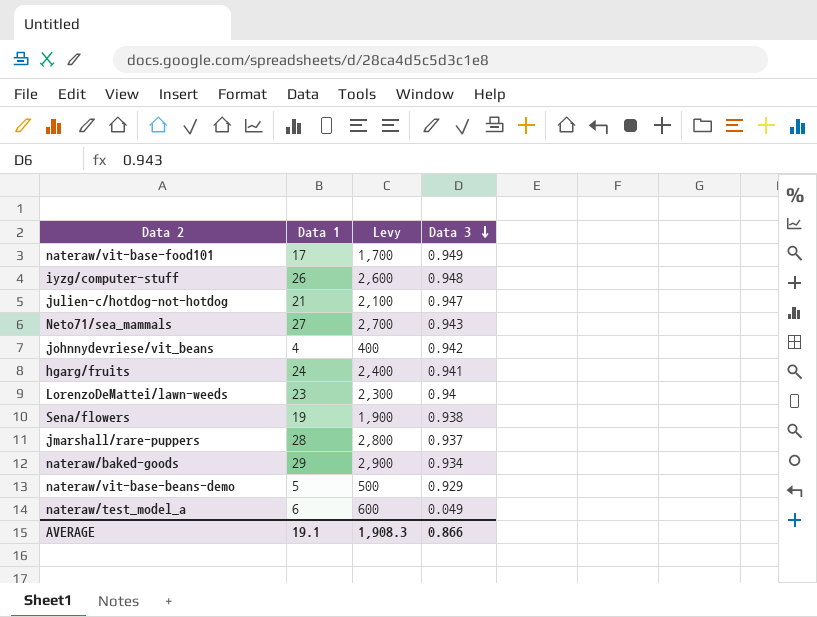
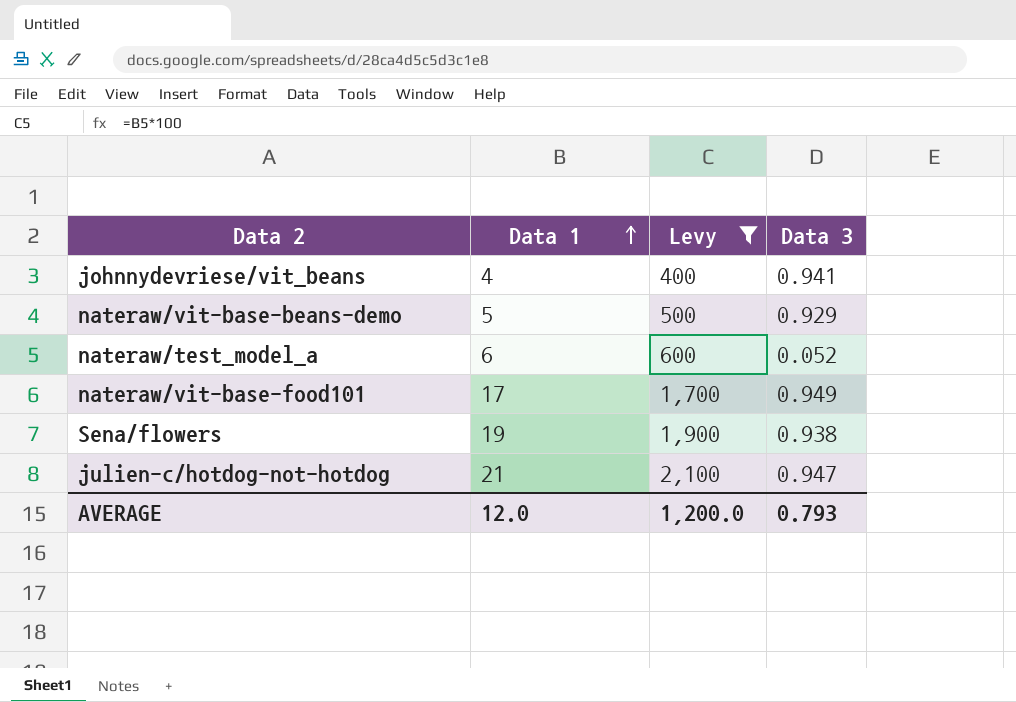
filter: none -> Levy <= 2,100
row order: Data 3 descending -> Data 1 ascending
johnnydevriese/vit_beans | Data 3: 0.942 -> 0.941
nateraw/test_model_a | Data 3: 0.049 -> 0.052
AVERAGE | Data 1: 19.1 -> 12.0
AVERAGE | Levy: 1,908.3 -> 1,200.0
AVERAGE | Data 3: 0.866 -> 0.793

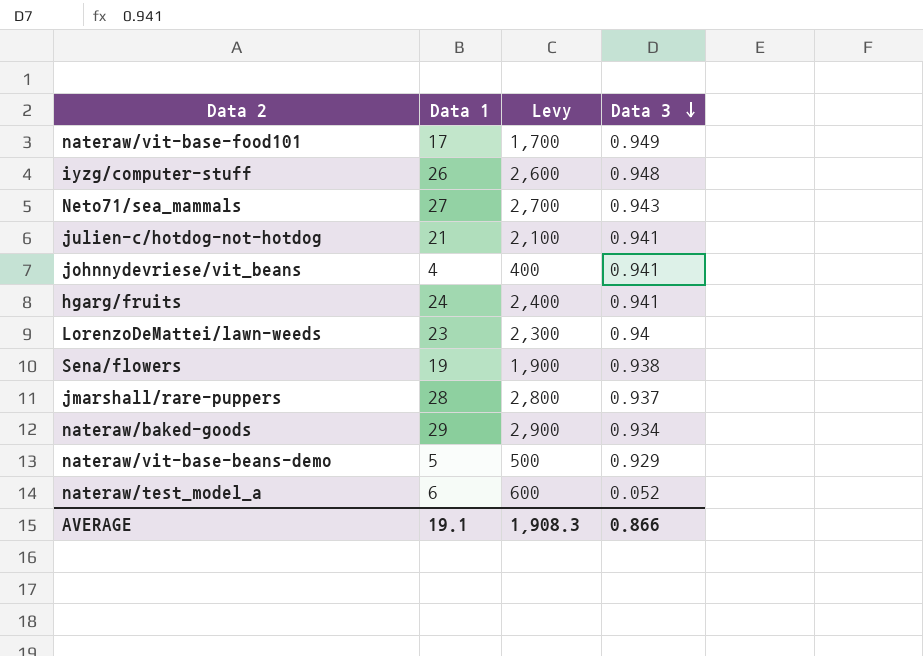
filter: Levy <= 2,100 -> none
row order: Data 1 ascending -> Data 3 descending
julien-c/hotdog-not-hotdog | Data 3: 0.947 -> 0.941
AVERAGE | Data 1: 12.0 -> 19.1
AVERAGE | Levy: 1,200.0 -> 1,908.3
AVERAGE | Data 3: 0.793 -> 0.866

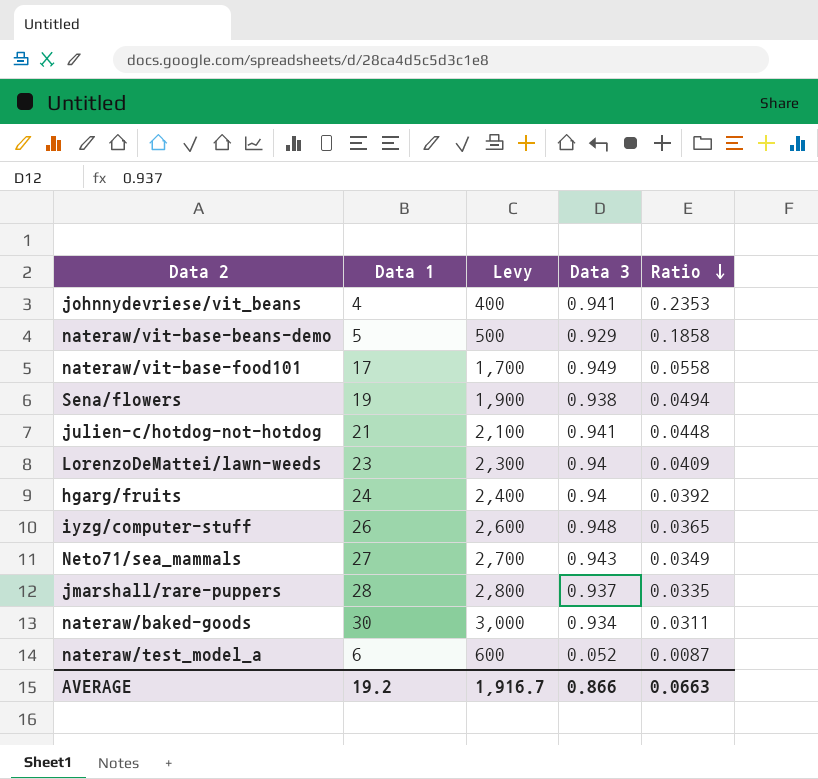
row order: Data 3 descending -> Ratio descending
column Ratio | formula: none -> [Data 3] / [Data 1]
hgarg/fruits | Data 3: 0.941 -> 0.94
nateraw/baked-goods | Data 1: 29 -> 30
nateraw/baked-goods | Levy: 2,900 -> 3,000
AVERAGE | Data 1: 19.1 -> 19.2
AVERAGE | Levy: 1,908.3 -> 1,916.7

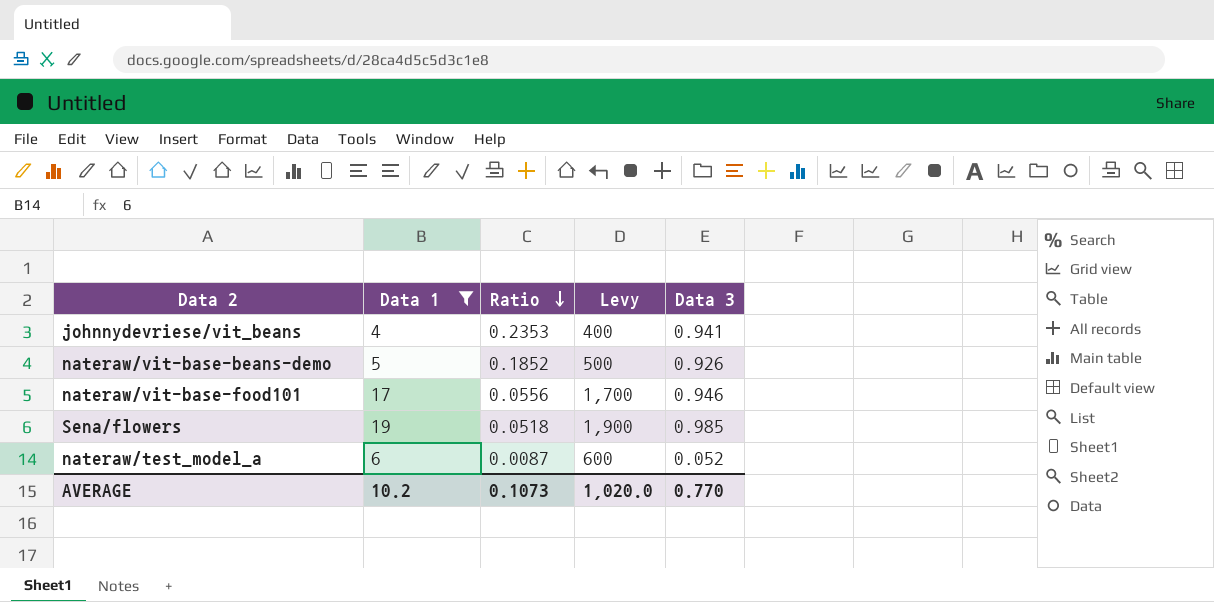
filter: none -> Data 1 <= 19
column Ratio | position: 5 -> 3
nateraw/vit-base-beans-demo | Ratio: 0.1858 -> 0.1852
nateraw/vit-base-beans-demo | Data 3: 0.929 -> 0.926
nateraw/vit-base-food101 | Ratio: 0.0558 -> 0.0556
nateraw/vit-base-food101 | Data 3: 0.949 -> 0.946
Sena/flowers | Ratio: 0.0494 -> 0.0518
Sena/flowers | Data 3: 0.938 -> 0.985
AVERAGE | Data 1: 19.2 -> 10.2
AVERAGE | Ratio: 0.0663 -> 0.1073
AVERAGE | Levy: 1,916.7 -> 1,020.0
AVERAGE | Data 3: 0.866 -> 0.770

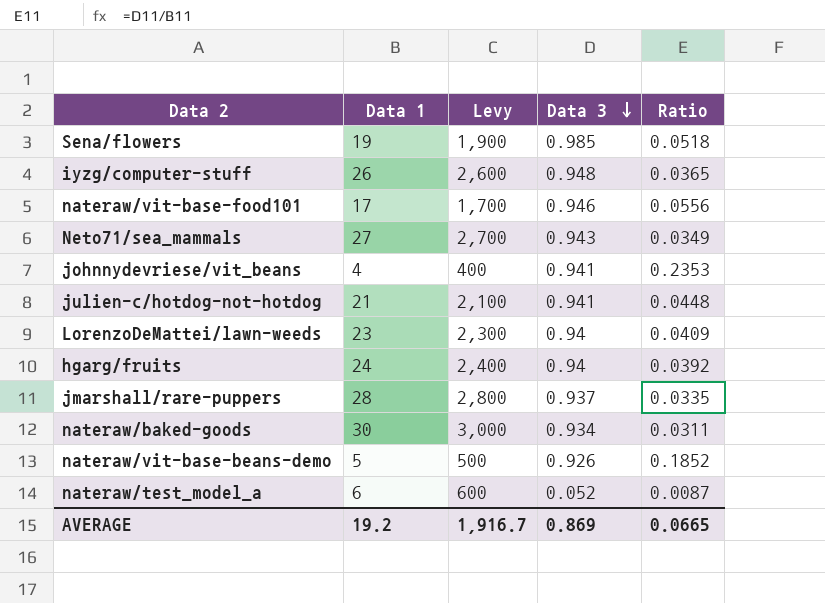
filter: Data 1 <= 19 -> none
row order: Ratio descending -> Data 3 descending
column Ratio | position: 3 -> 5
AVERAGE | Data 1: 10.2 -> 19.2
AVERAGE | Levy: 1,020.0 -> 1,916.7
AVERAGE | Data 3: 0.770 -> 0.869
AVERAGE | Ratio: 0.1073 -> 0.0665

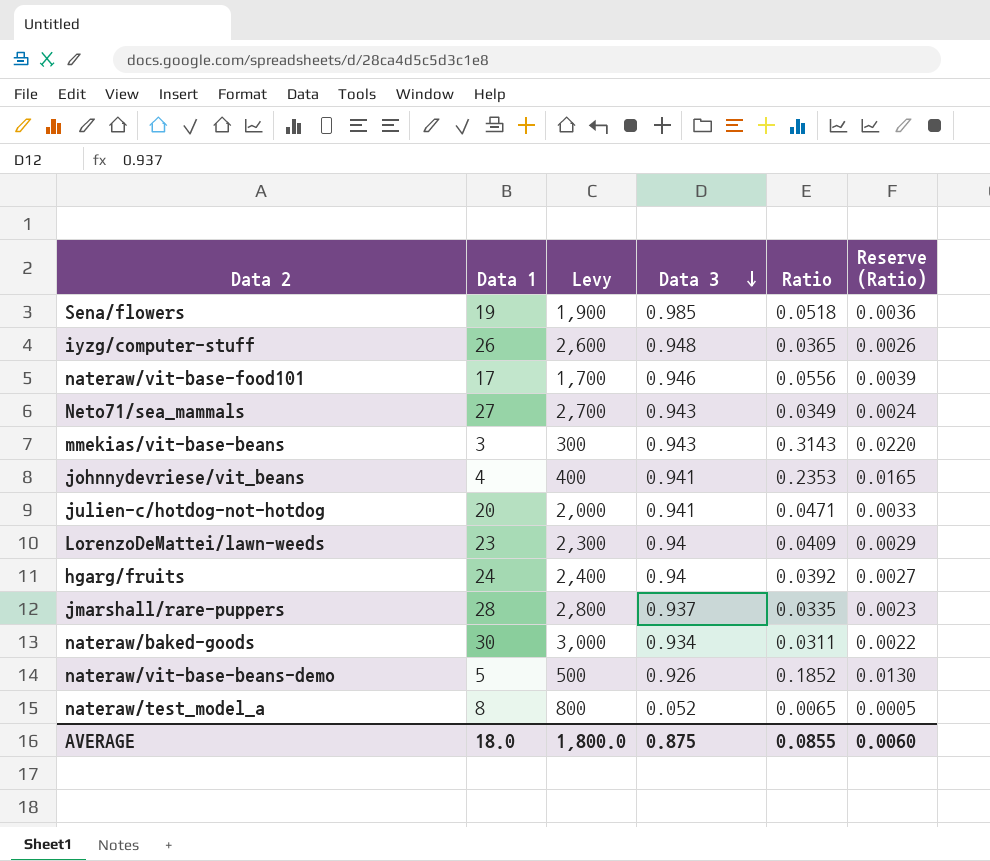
column Reserve (Ratio) | formula: none -> [Ratio] * 0.07
row mmekias/vit-base-beans: none -> 3 | 300 | 0.943 | 0.3143 | 0.0220
julien-c/hotdog-not-hotdog | Data 1: 21 -> 20
julien-c/hotdog-not-hotdog | Levy: 2,100 -> 2,000
julien-c/hotdog-not-hotdog | Ratio: 0.0448 -> 0.0471
nateraw/test_model_a | Data 1: 6 -> 8
nateraw/test_model_a | Levy: 600 -> 800
nateraw/test_model_a | Ratio: 0.0087 -> 0.0065
AVERAGE | Data 1: 19.2 -> 18.0
AVERAGE | Levy: 1,916.7 -> 1,800.0
AVERAGE | Data 3: 0.869 -> 0.875
AVERAGE | Ratio: 0.0665 -> 0.0855

